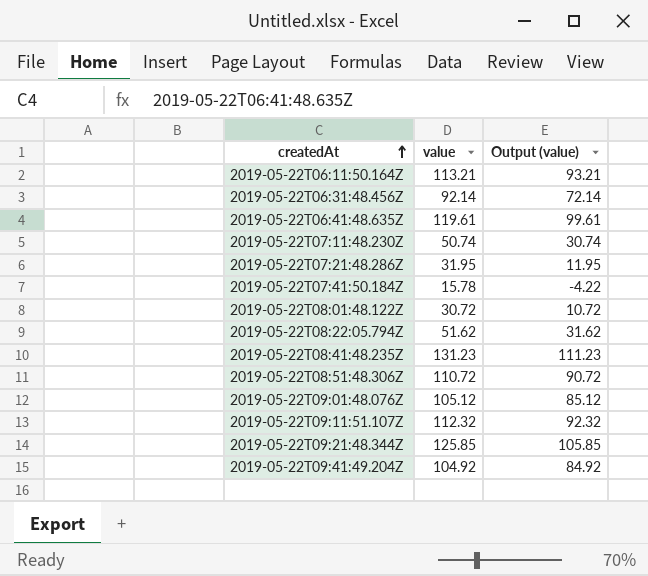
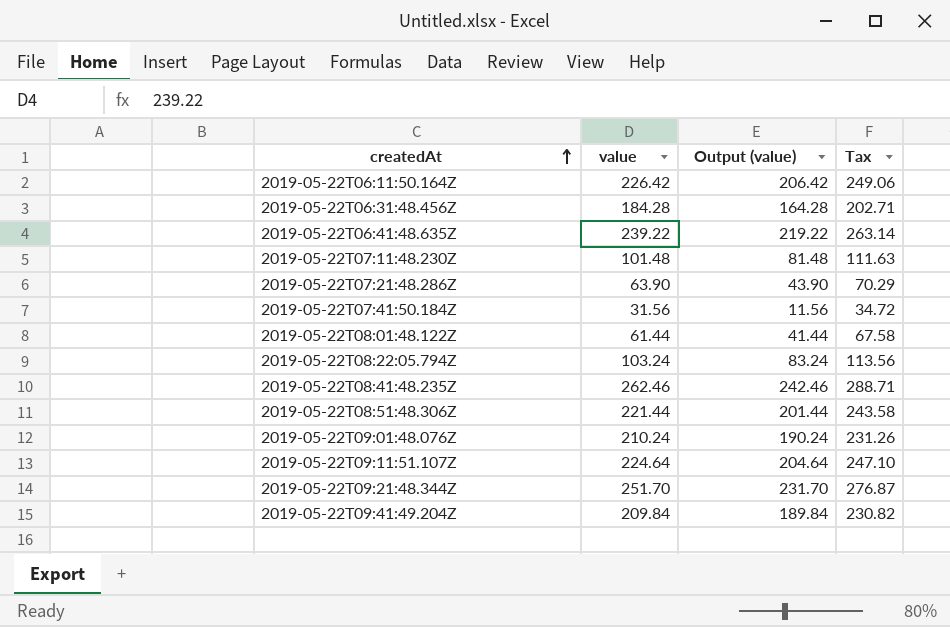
column Tax | formula: none -> [value] * 1.1
2019-05-22T06:11:50.164Z | value: 113.21 -> 226.42
2019-05-22T06:11:50.164Z | Output (value): 93.21 -> 206.42
2019-05-22T06:31:48.456Z | value: 92.14 -> 184.28
2019-05-22T06:31:48.456Z | Output (value): 72.14 -> 164.28
2019-05-22T06:41:48.635Z | value: 119.61 -> 239.22
2019-05-22T06:41:48.635Z | Output (value): 99.61 -> 219.22
2019-05-22T07:11:48.230Z | value: 50.74 -> 101.48
2019-05-22T07:11:48.230Z | Output (value): 30.74 -> 81.48
2019-05-22T07:21:48.286Z | value: 31.95 -> 63.90
2019-05-22T07:21:48.286Z | Output (value): 11.95 -> 43.90
2019-05-22T07:41:50.184Z | value: 15.78 -> 31.56
2019-05-22T07:41:50.184Z | Output (value): -4.22 -> 11.56
2019-05-22T08:01:48.122Z | value: 30.72 -> 61.44
2019-05-22T08:01:48.122Z | Output (value): 10.72 -> 41.44
2019-05-22T08:22:05.794Z | value: 51.62 -> 103.24
2019-05-22T08:22:05.794Z | Output (value): 31.62 -> 83.24
2019-05-22T08:41:48.235Z | value: 131.23 -> 262.46
2019-05-22T08:41:48.235Z | Output (value): 111.23 -> 242.46
2019-05-22T08:51:48.306Z | value: 110.72 -> 221.44
2019-05-22T08:51:48.306Z | Output (value): 90.72 -> 201.44
2019-05-22T09:01:48.076Z | value: 105.12 -> 210.24
2019-05-22T09:01:48.076Z | Output (value): 85.12 -> 190.24
2019-05-22T09:11:51.107Z | value: 112.32 -> 224.64
2019-05-22T09:11:51.107Z | Output (value): 92.32 -> 204.64
2019-05-22T09:21:48.344Z | value: 125.85 -> 251.70
2019-05-22T09:21:48.344Z | Output (value): 105.85 -> 231.70
2019-05-22T09:41:49.204Z | value: 104.92 -> 209.84
2019-05-22T09:41:49.204Z | Output (value): 84.92 -> 189.84

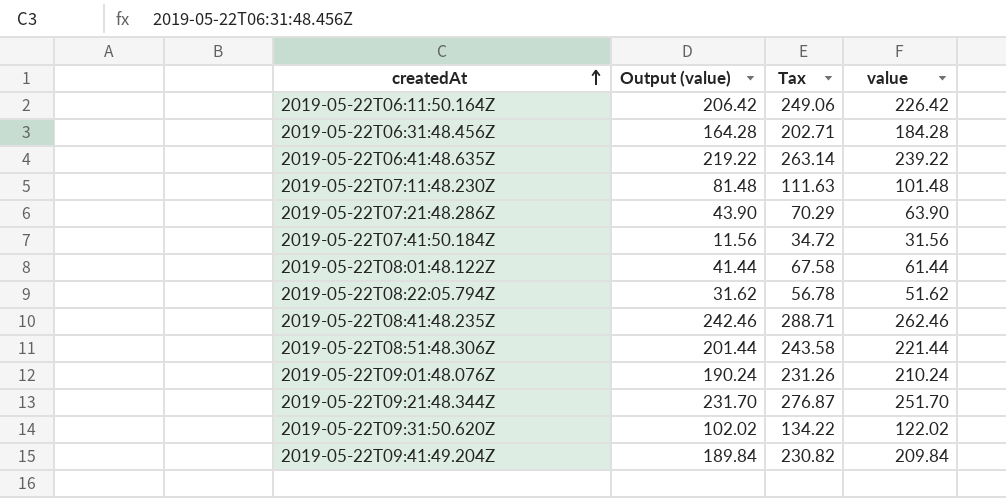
column value | position: 2 -> 4
row 2019-05-22T09:11:51.107Z: 224.64 | 204.64 | 247.10 -> none
2019-05-22T08:22:05.794Z | Output (value): 83.24 -> 31.62
2019-05-22T08:22:05.794Z | Tax: 113.56 -> 56.78
2019-05-22T08:22:05.794Z | value: 103.24 -> 51.62
row 2019-05-22T09:31:50.620Z: none -> 102.02 | 134.22 | 122.02

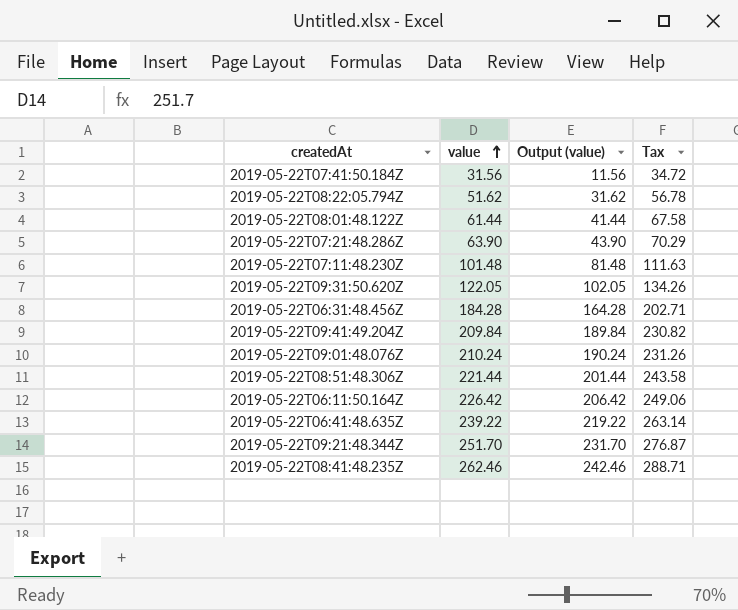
row order: createdAt ascending -> value ascending
column value | position: 4 -> 2
2019-05-22T09:31:50.620Z | value: 122.02 -> 122.05
2019-05-22T09:31:50.620Z | Output (value): 102.02 -> 102.05
2019-05-22T09:31:50.620Z | Tax: 134.22 -> 134.26

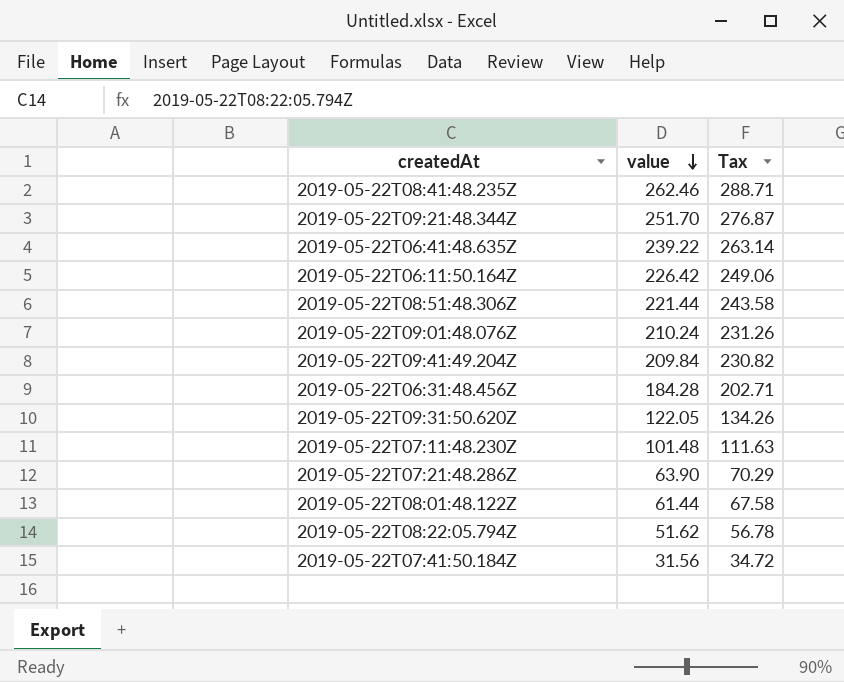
row order: value ascending -> value descending
column Output (value) | formula: [value] - 20 -> none

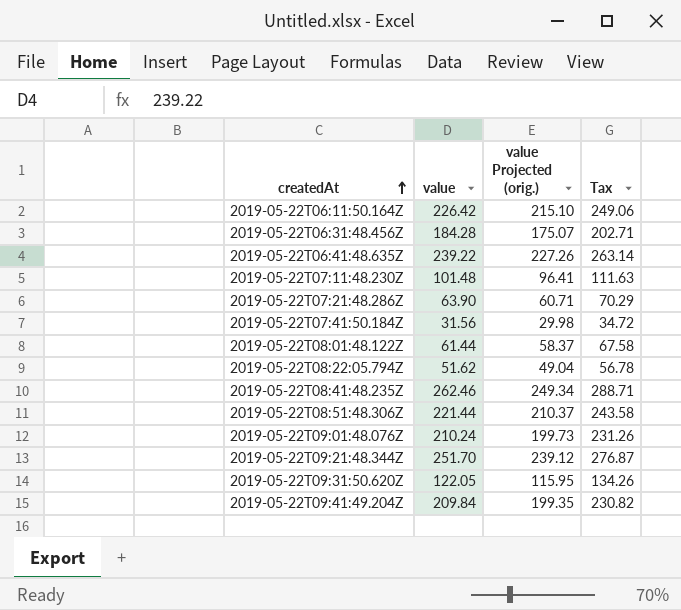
row order: value descending -> createdAt ascending
column value Projected (orig.) | formula: none -> [value] * 0.95

